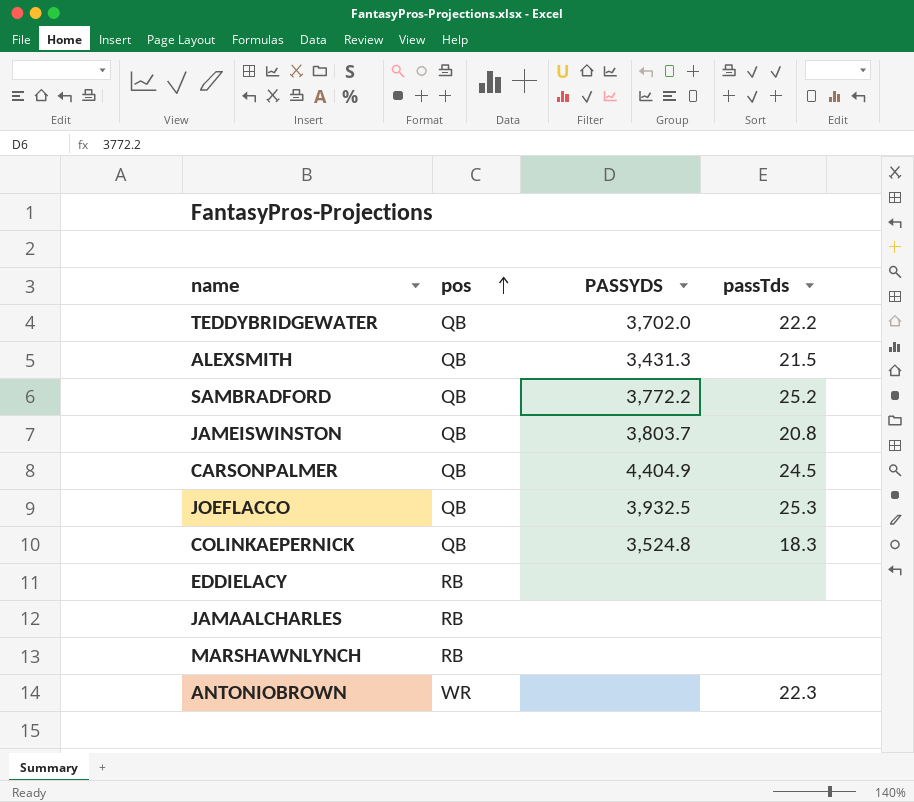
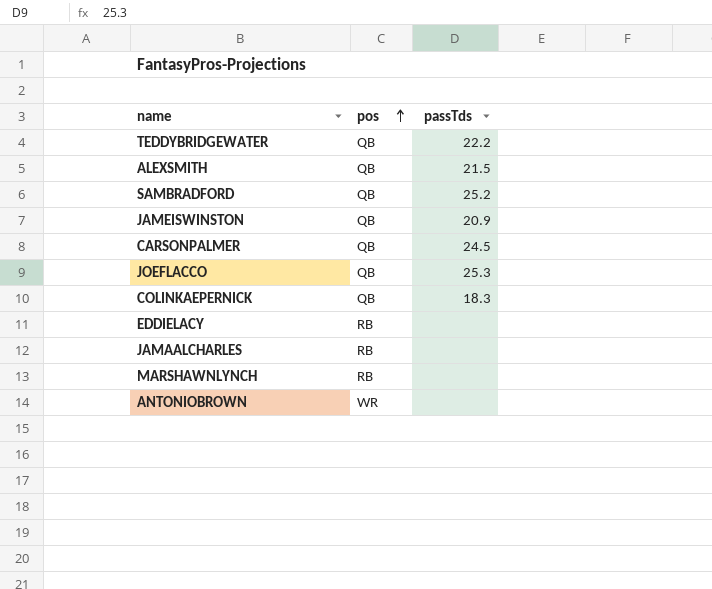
column PASSYDS | position: 3 -> none
JAMEISWINSTON | passTds: 20.8 -> 20.9
ANTONIOBROWN | passTds: 22.3 -> none

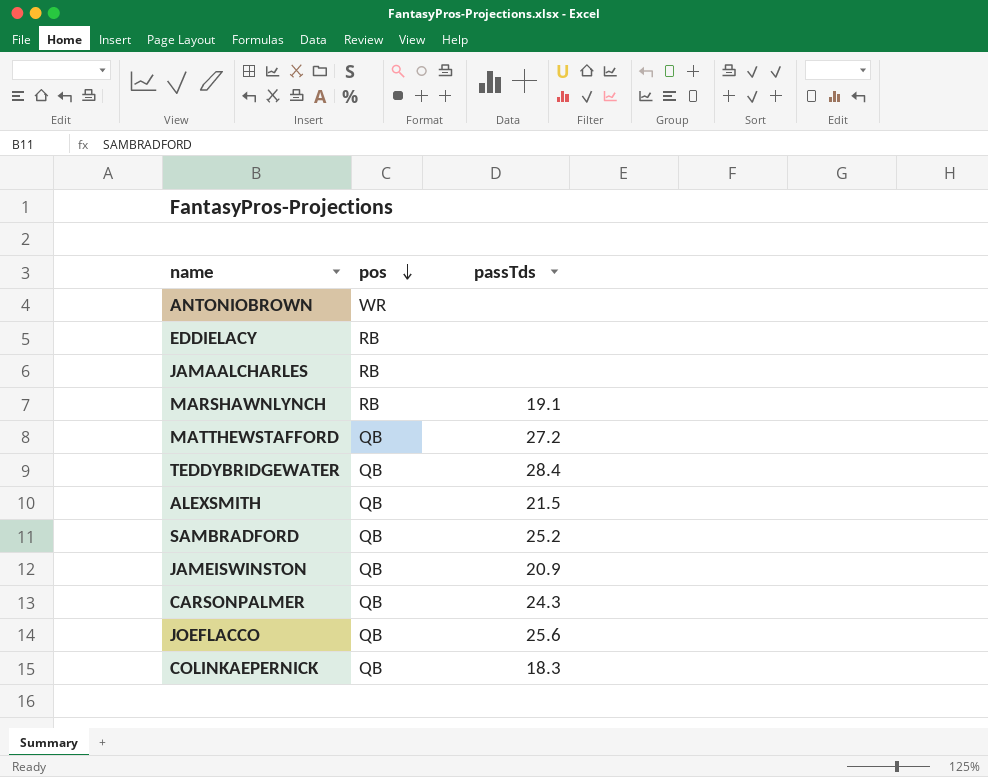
row order: pos ascending -> pos descending
MARSHAWNLYNCH | passTds: none -> 19.1
row MATTHEWSTAFFORD: none -> QB | 27.2
TEDDYBRIDGEWATER | passTds: 22.2 -> 28.4
CARSONPALMER | passTds: 24.5 -> 24.3
JOEFLACCO | passTds: 25.3 -> 25.6

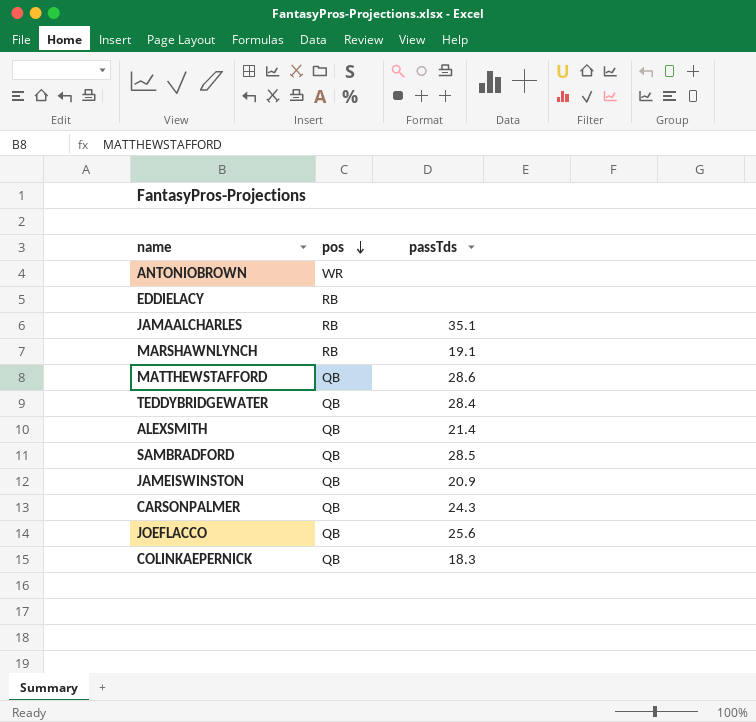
JAMAALCHARLES | passTds: none -> 35.1
MATTHEWSTAFFORD | passTds: 27.2 -> 28.6
ALEXSMITH | passTds: 21.5 -> 21.4
SAMBRADFORD | passTds: 25.2 -> 28.5

